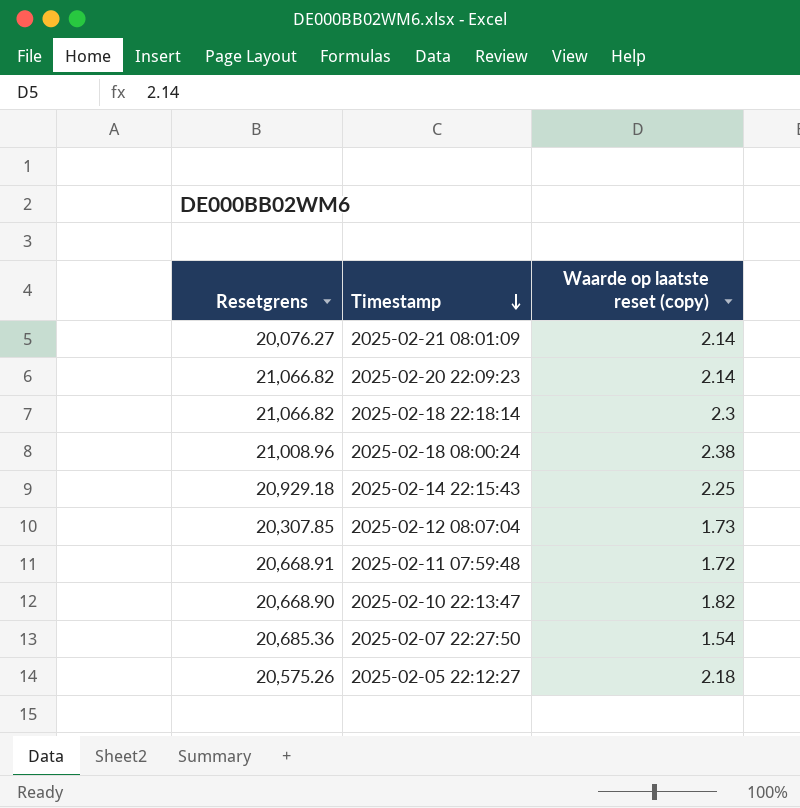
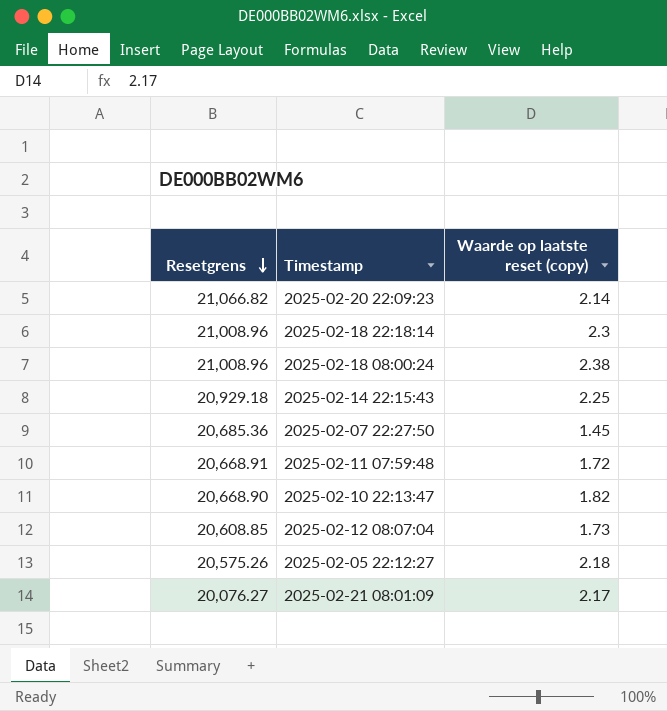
row order: Timestamp descending -> Resetgrens descending
2025-02-18 22:18:14 | Resetgrens: 21,066.82 -> 21,008.96
2025-02-07 22:27:50 | Waarde op laatste reset (copy): 1.54 -> 1.45
2025-02-12 08:07:04 | Resetgrens: 20,307.85 -> 20,608.85
2025-02-21 08:01:09 | Waarde op laatste reset (copy): 2.14 -> 2.17

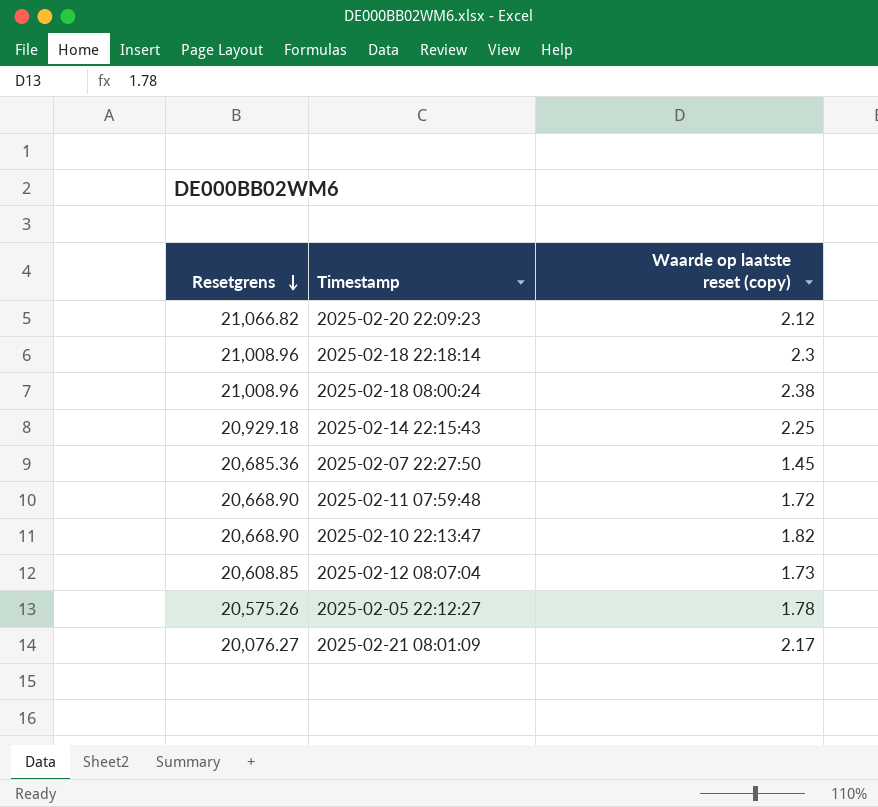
2025-02-20 22:09:23 | Waarde op laatste reset (copy): 2.14 -> 2.12
2025-02-11 07:59:48 | Resetgrens: 20,668.91 -> 20,668.90
2025-02-05 22:12:27 | Waarde op laatste reset (copy): 2.18 -> 1.78

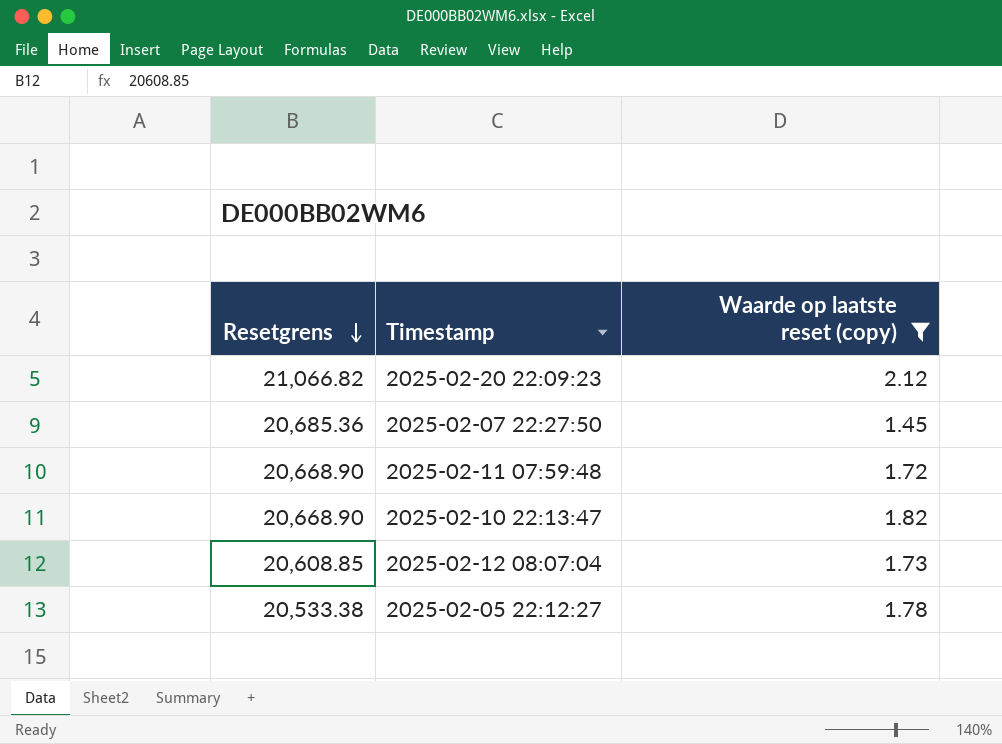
filter: none -> Waarde op laatste reset (copy) <= 2.12
2025-02-05 22:12:27 | Resetgrens: 20,575.26 -> 20,533.38

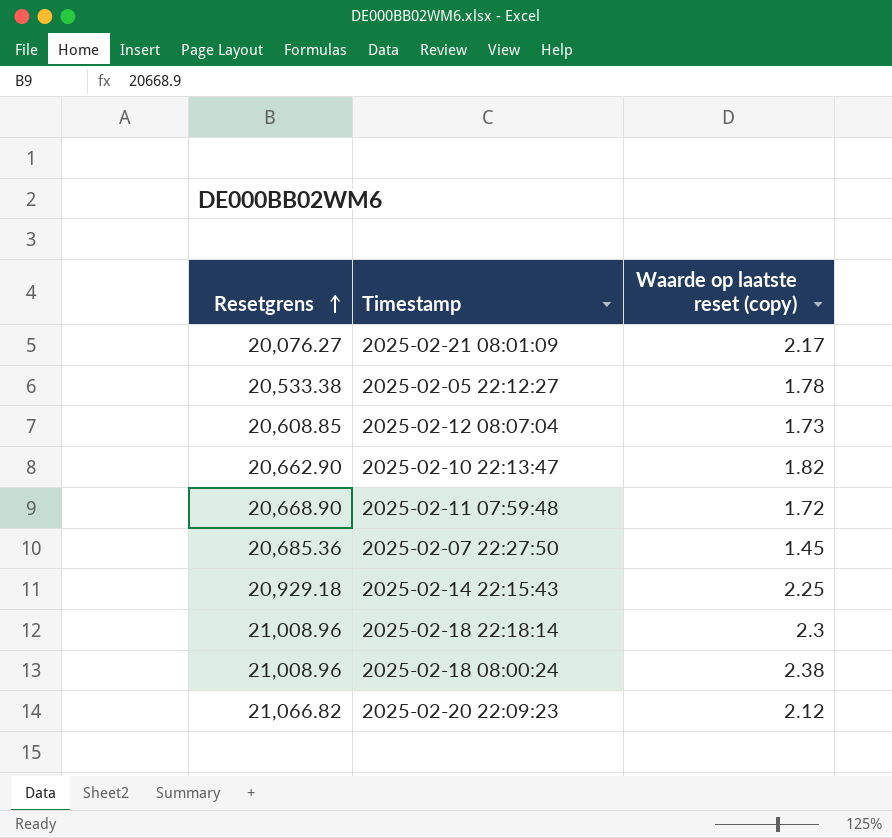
filter: Waarde op laatste reset (copy) <= 2.12 -> none
row order: Resetgrens descending -> Resetgrens ascending
2025-02-10 22:13:47 | Resetgrens: 20,668.90 -> 20,662.90

